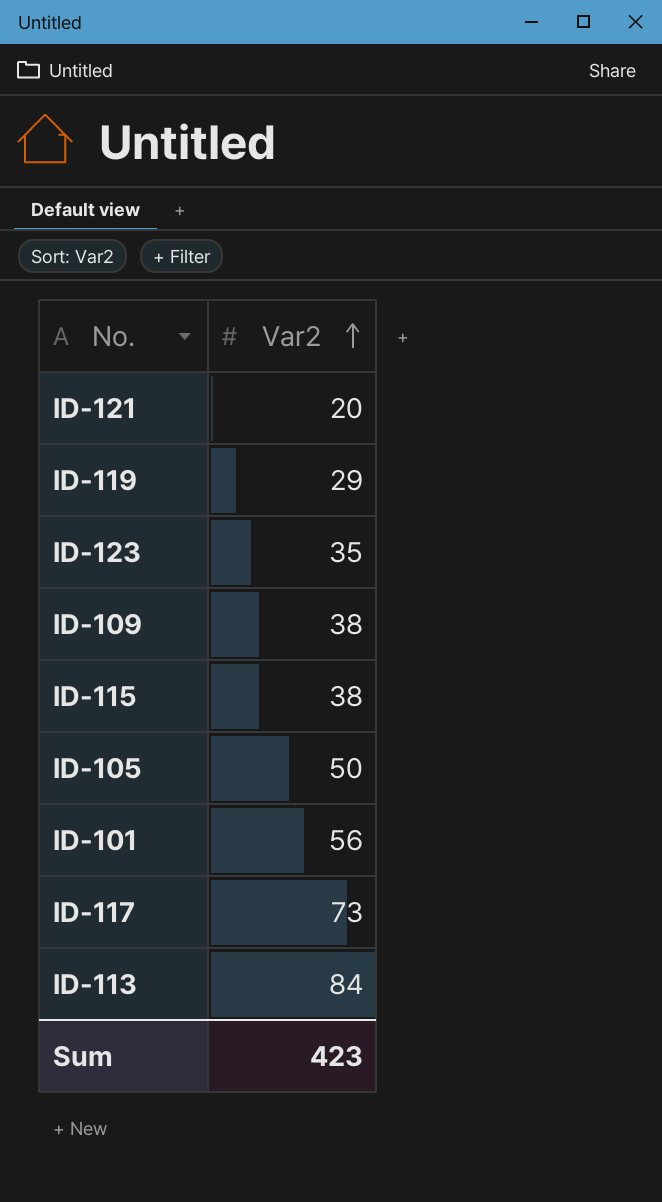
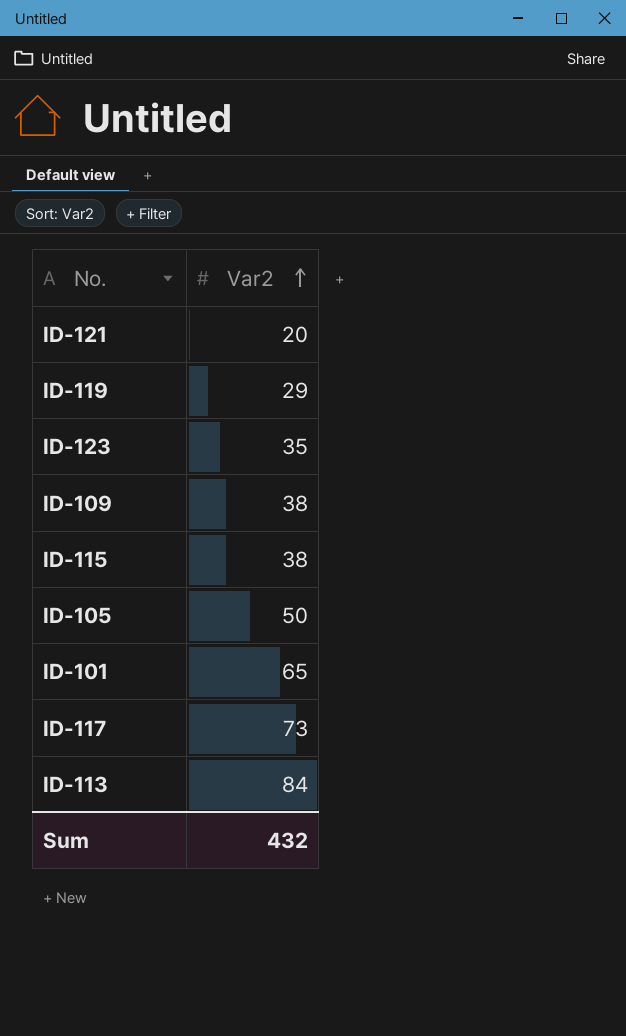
ID-101 | Var2: 56 -> 65
Sum | Var2: 423 -> 432

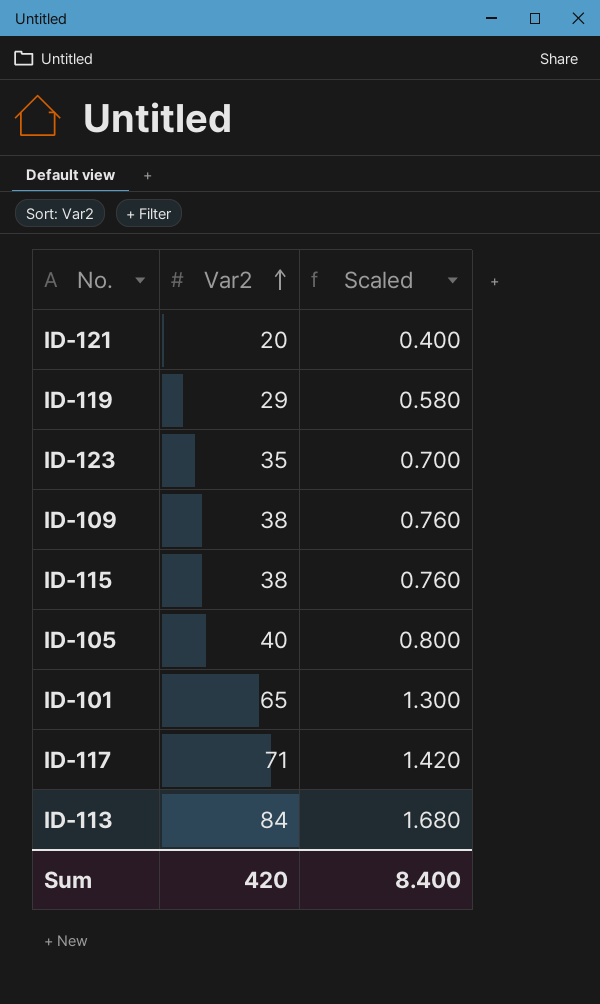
column Scaled | formula: none -> [Var2] * 0.02
ID-105 | Var2: 50 -> 40
ID-117 | Var2: 73 -> 71
Sum | Var2: 432 -> 420

